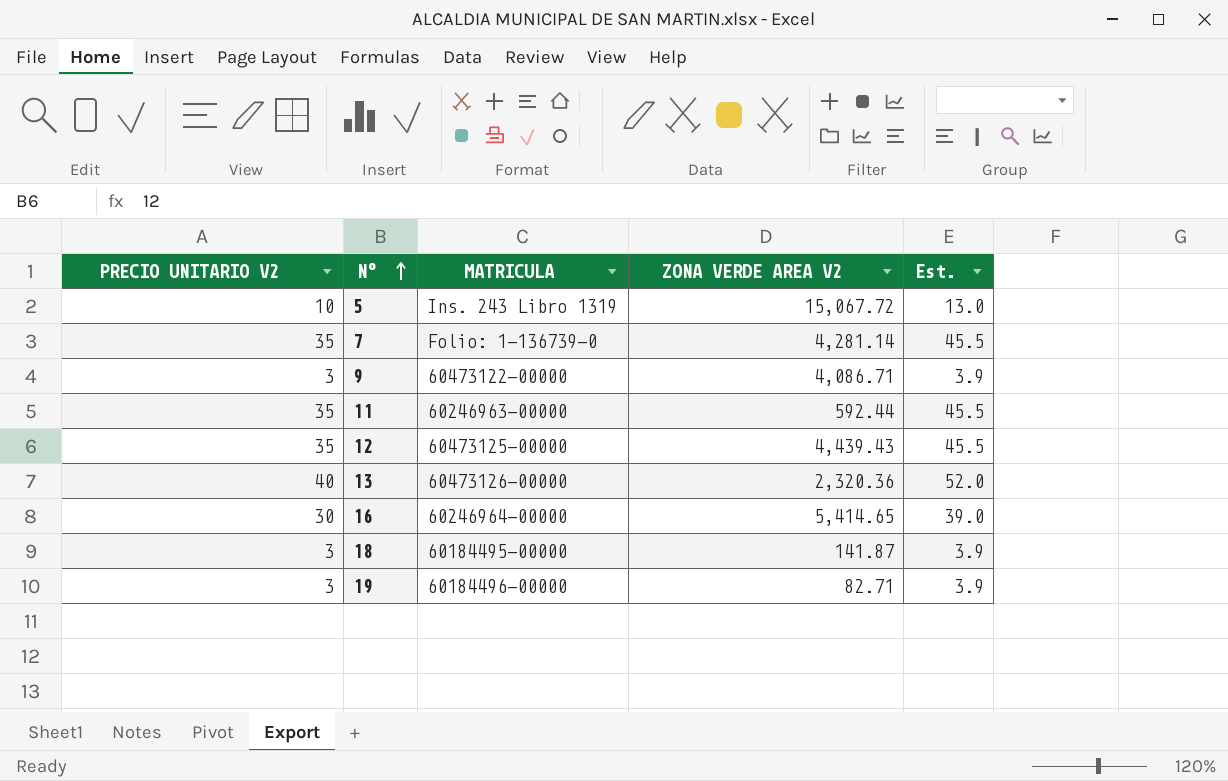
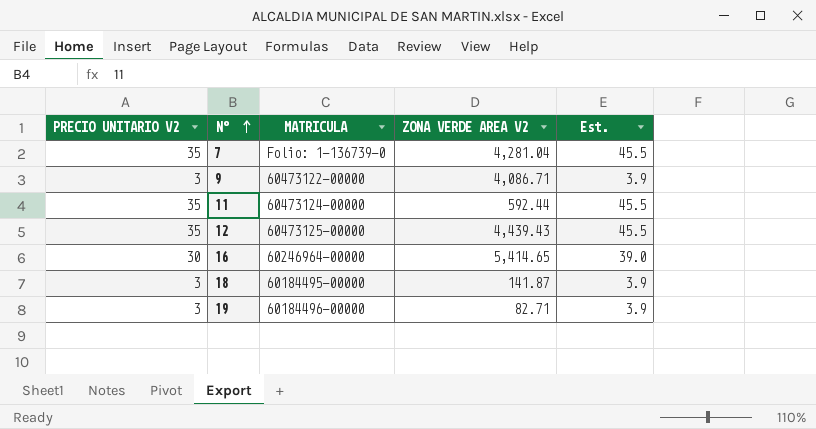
row 5: 10 | Ins. 243 Libro 1319 | 15,067.72 | 13.0 -> none
row 13: 40 | 60473126-00000 | 2,320.36 | 52.0 -> none
7 | ZONA VERDE AREA V2: 4,281.14 -> 4,281.04
11 | MATRICULA: 60246963-00000 -> 60473124-00000

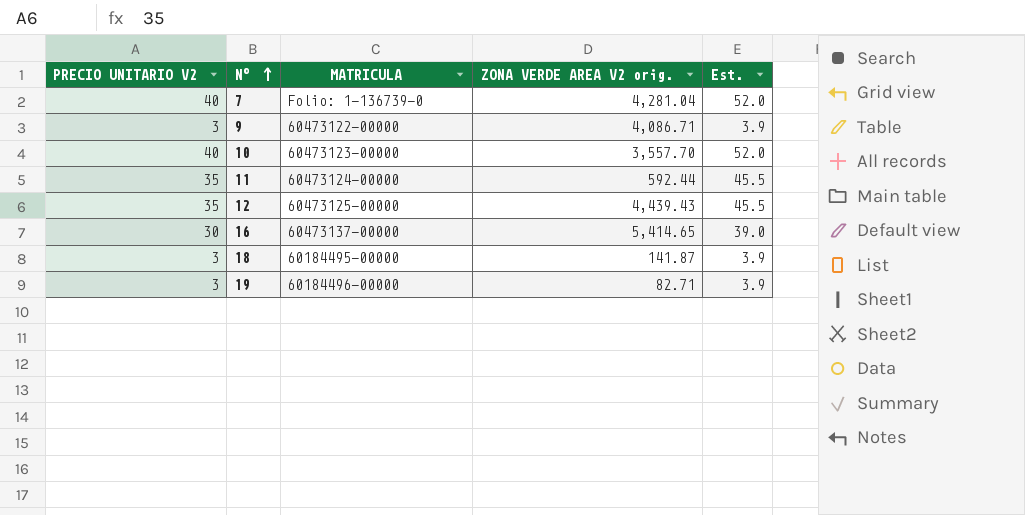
column name: ZONA VERDE AREA V2 -> ZONA VERDE AREA V2 orig.
7 | PRECIO UNITARIO V2: 35 -> 40
7 | Est.: 45.5 -> 52.0
row 10: none -> 40 | 60473123-00000 | 3,557.70 | 52.0
16 | MATRICULA: 60246964-00000 -> 60473137-00000

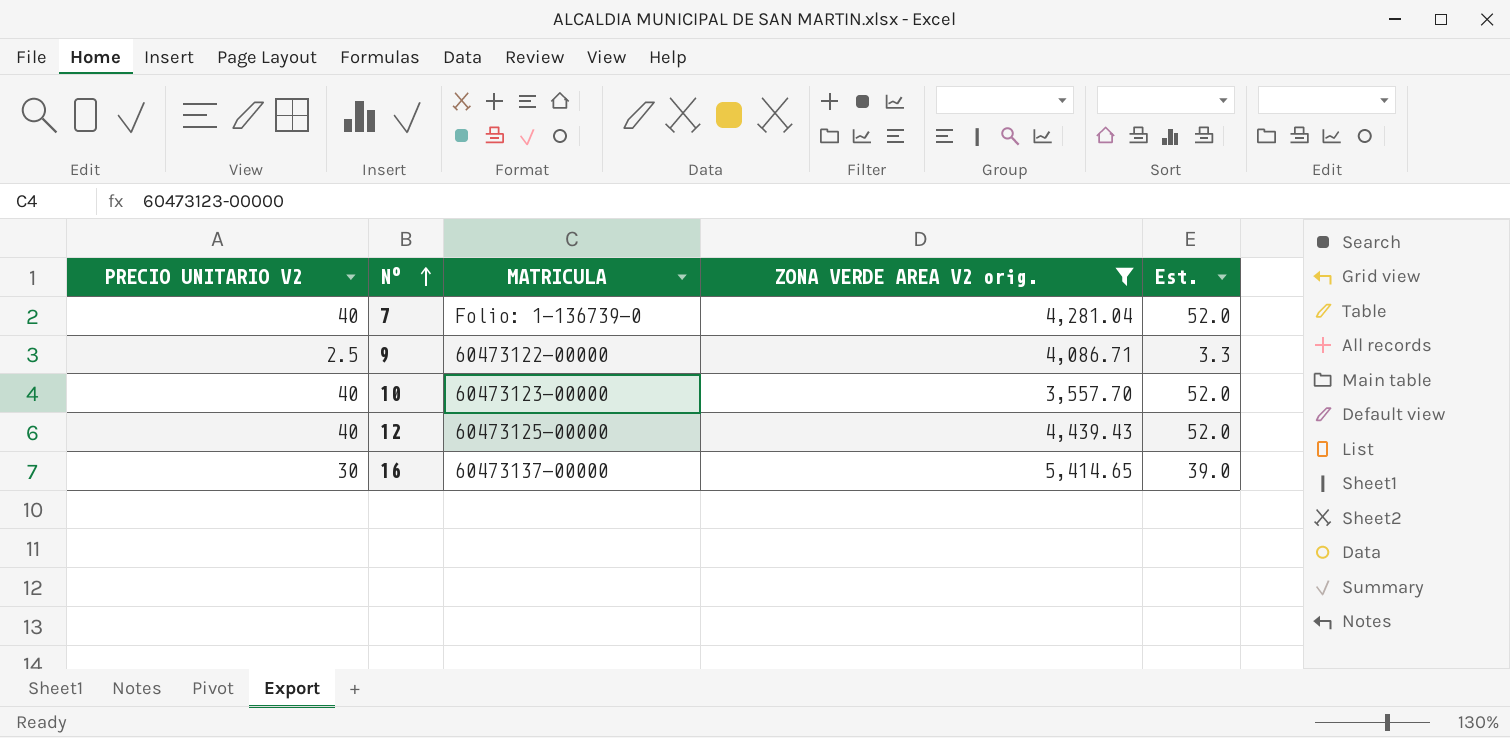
filter: none -> ZONA VERDE AREA V2 orig. >= 3,557.70
9 | PRECIO UNITARIO V2: 3 -> 2.5
9 | Est.: 3.9 -> 3.3
12 | PRECIO UNITARIO V2: 35 -> 40
12 | Est.: 45.5 -> 52.0

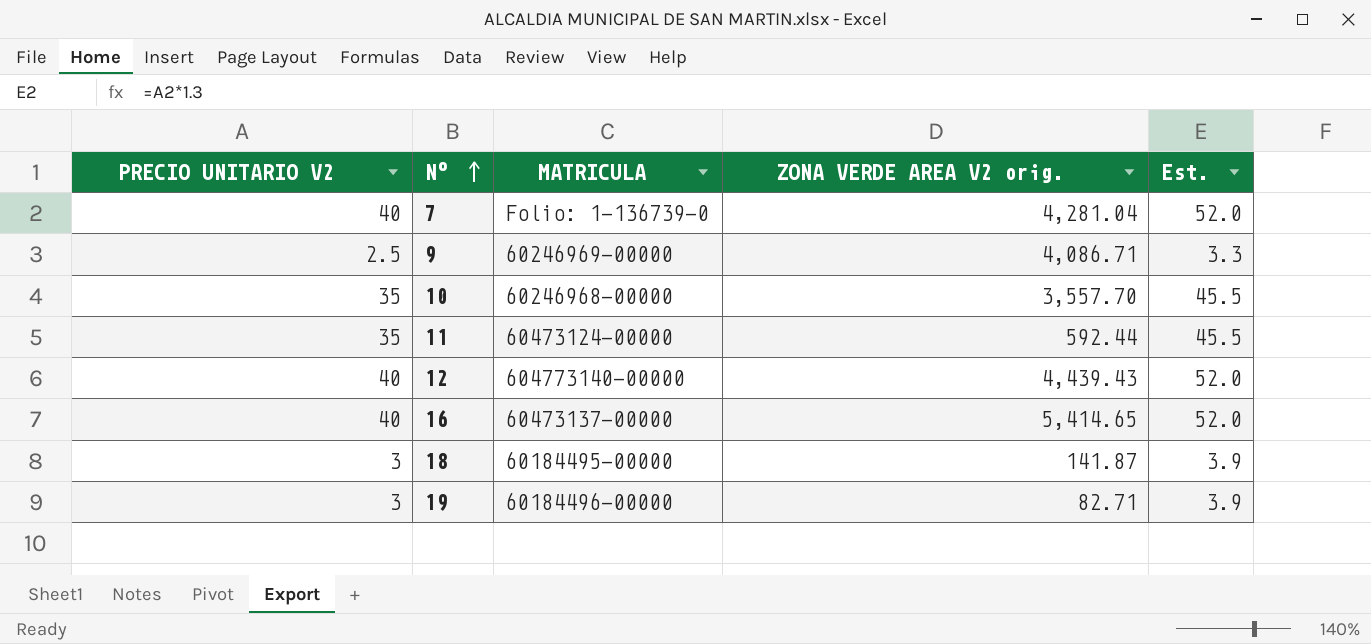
filter: ZONA VERDE AREA V2 orig. >= 3,557.70 -> none
9 | MATRICULA: 60473122-00000 -> 60246969-00000
10 | PRECIO UNITARIO V2: 40 -> 35
10 | MATRICULA: 60473123-00000 -> 60246968-00000
10 | Est.: 52.0 -> 45.5
12 | MATRICULA: 60473125-00000 -> 604773140-00000
16 | PRECIO UNITARIO V2: 30 -> 40
16 | Est.: 39.0 -> 52.0

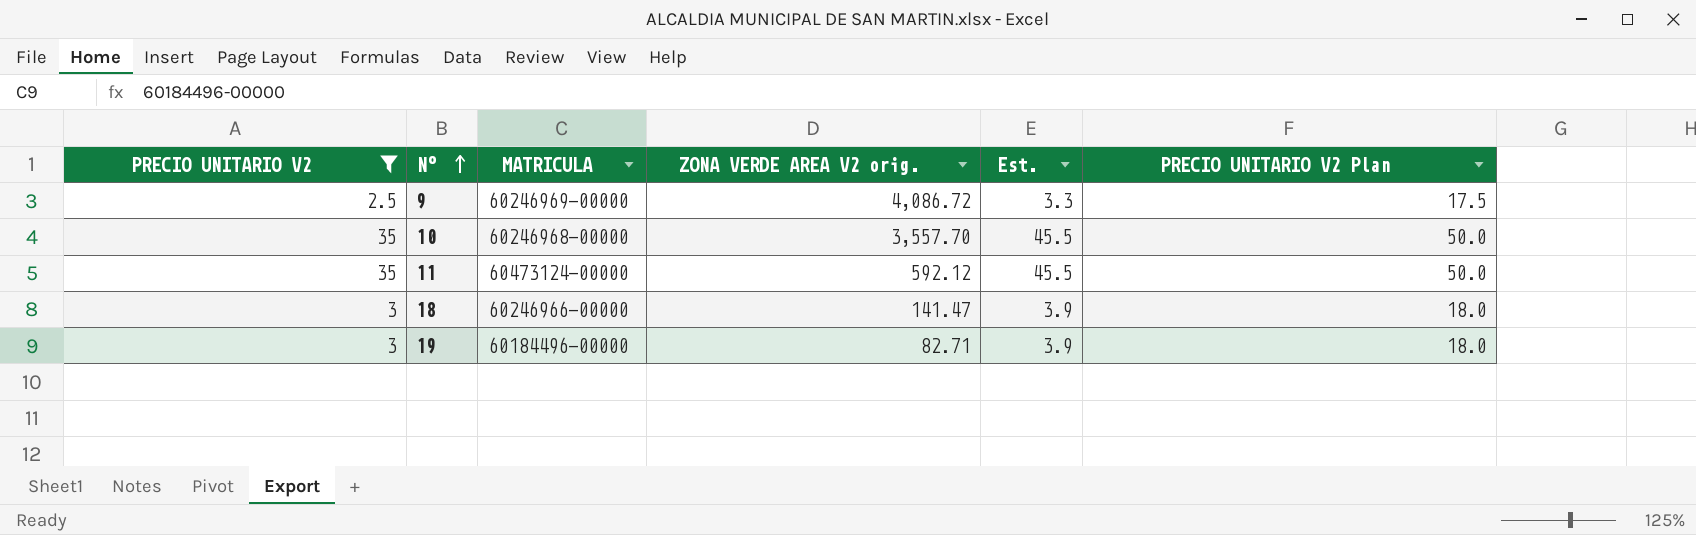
filter: none -> PRECIO UNITARIO V2 != 40
column PRECIO UNITARIO V2 Plan | formula: none -> [PRECIO UNITARIO V2] + 15
9 | ZONA VERDE AREA V2 orig.: 4,086.71 -> 4,086.72
11 | ZONA VERDE AREA V2 orig.: 592.44 -> 592.12
18 | MATRICULA: 60184495-00000 -> 60246966-00000
18 | ZONA VERDE AREA V2 orig.: 141.87 -> 141.47

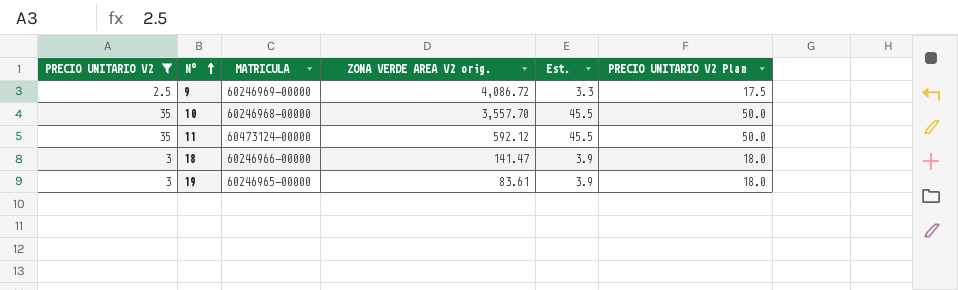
19 | MATRICULA: 60184496-00000 -> 60246965-00000
19 | ZONA VERDE AREA V2 orig.: 82.71 -> 83.61

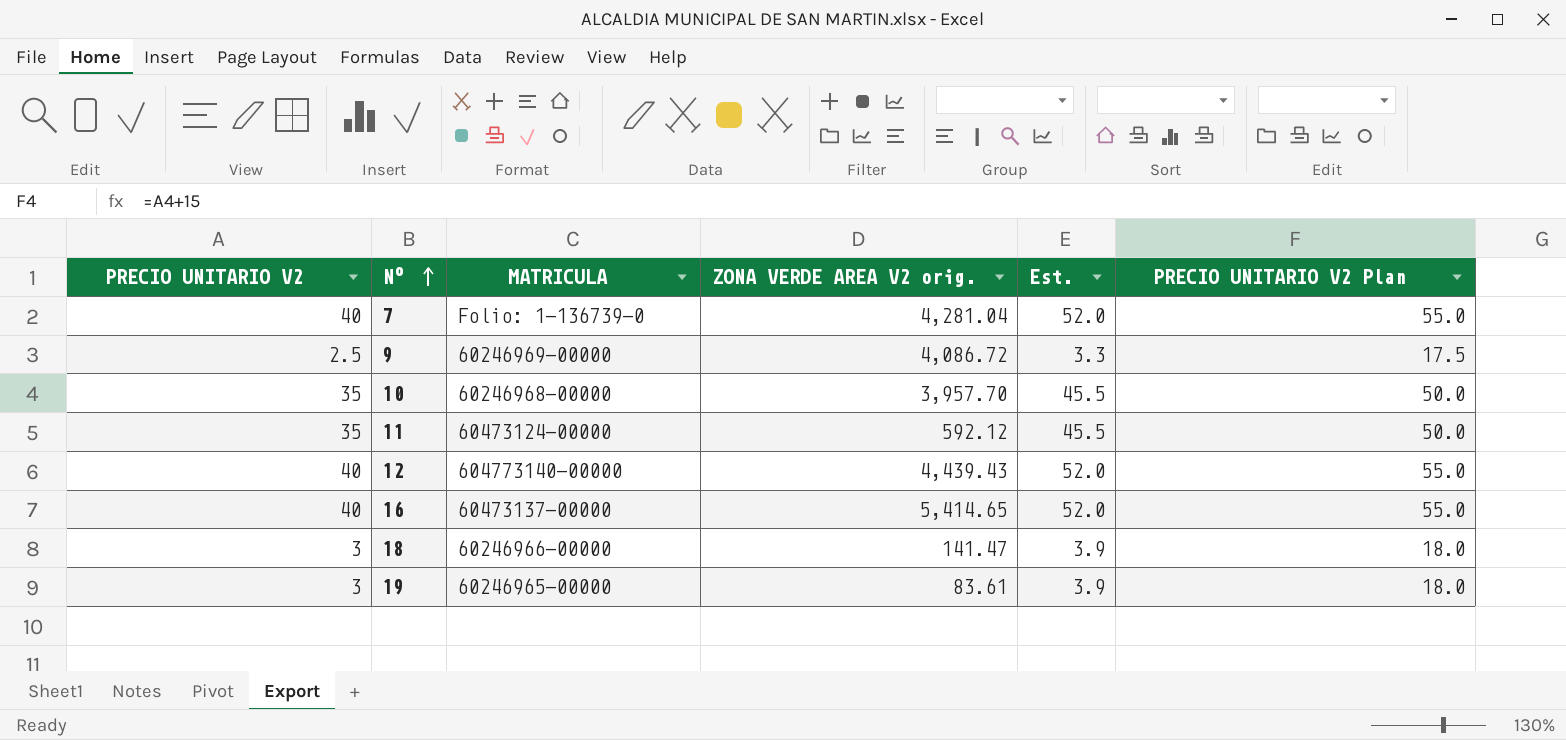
filter: PRECIO UNITARIO V2 != 40 -> none
10 | ZONA VERDE AREA V2 orig.: 3,557.70 -> 3,957.70

